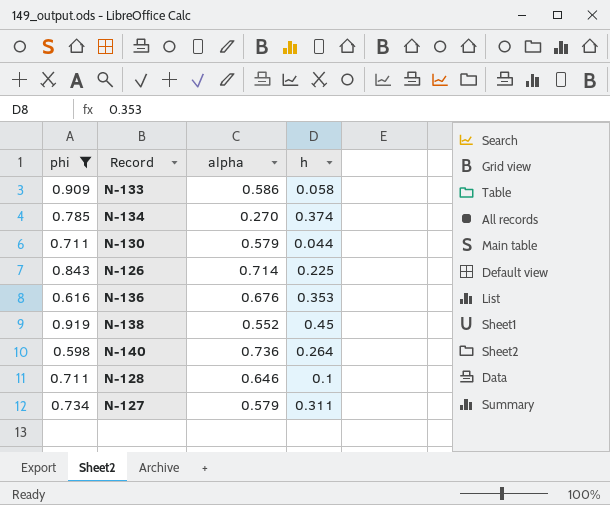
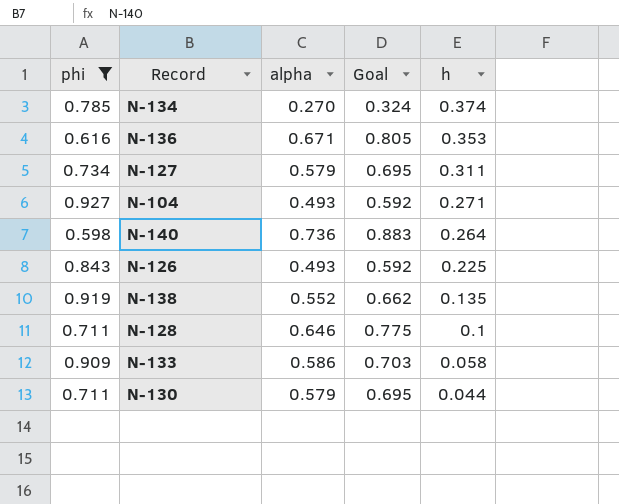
row order: none -> h descending
column Goal | formula: none -> [alpha] * 1.2
N-136 | alpha: 0.676 -> 0.671
row N-104: none -> 0.927 | 0.493 | 0.592 | 0.271
N-126 | alpha: 0.714 -> 0.493
N-138 | h: 0.45 -> 0.135

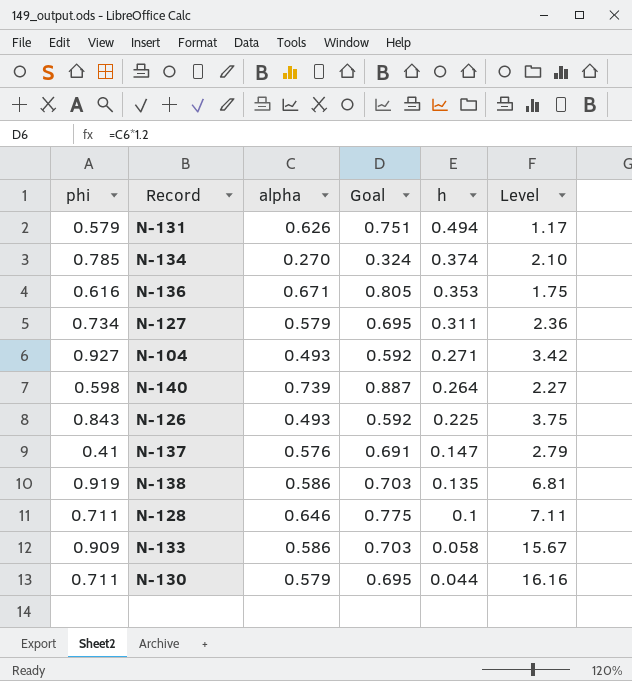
filter: phi >= 0.598 -> none
column Level | formula: none -> [phi] / [h]
N-140 | alpha: 0.736 -> 0.739
N-140 | Goal: 0.883 -> 0.887
N-138 | alpha: 0.552 -> 0.586
N-138 | Goal: 0.662 -> 0.703

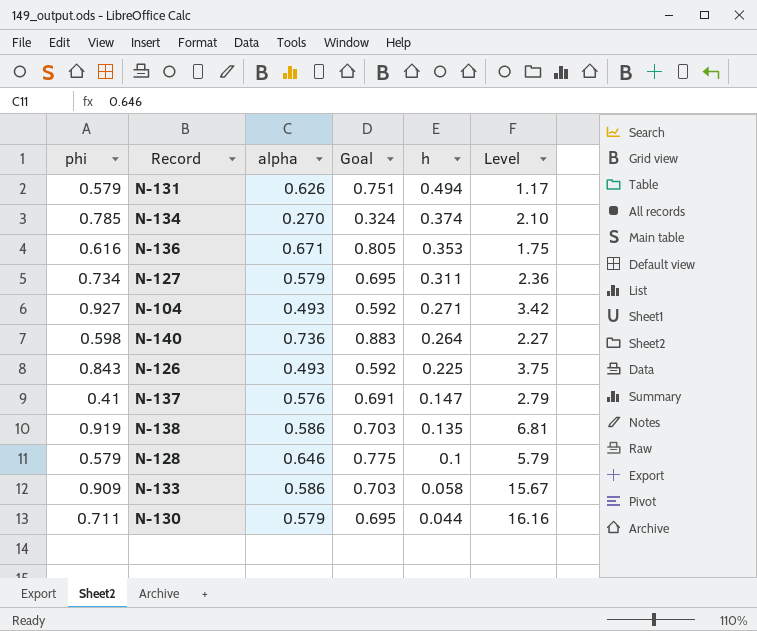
N-140 | alpha: 0.739 -> 0.736
N-140 | Goal: 0.887 -> 0.883
N-128 | phi: 0.711 -> 0.579
N-128 | Level: 7.11 -> 5.79

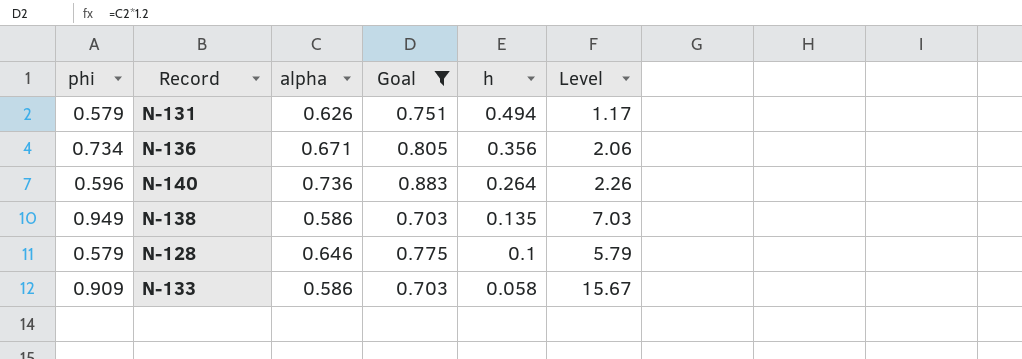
filter: none -> Goal >= 0.703
N-136 | phi: 0.616 -> 0.734
N-136 | h: 0.353 -> 0.356
N-136 | Level: 1.75 -> 2.06
N-140 | phi: 0.598 -> 0.596
N-140 | Level: 2.27 -> 2.26
N-138 | phi: 0.919 -> 0.949
N-138 | Level: 6.81 -> 7.03

